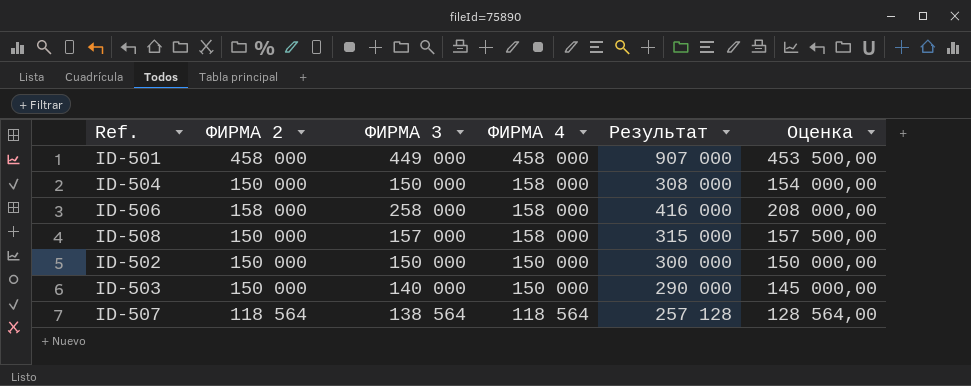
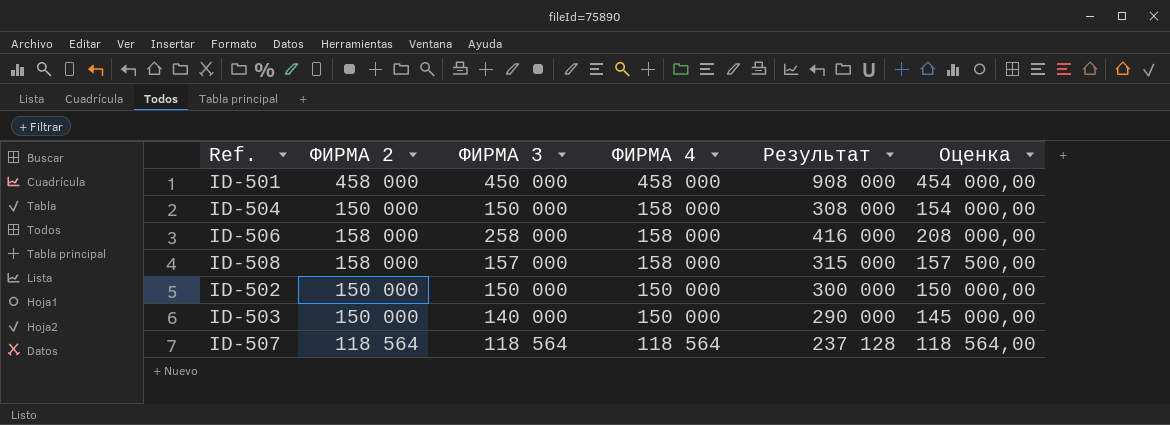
ID-501 | ФИРМА 3: 449 000 -> 450 000
ID-501 | Результат: 907 000 -> 908 000
ID-501 | Оценка: 453 500,00 -> 454 000,00
ID-508 | ФИРМА 2: 150 000 -> 158 000
ID-507 | ФИРМА 3: 138 564 -> 118 564
ID-507 | Результат: 257 128 -> 237 128
ID-507 | Оценка: 128 564,00 -> 118 564,00

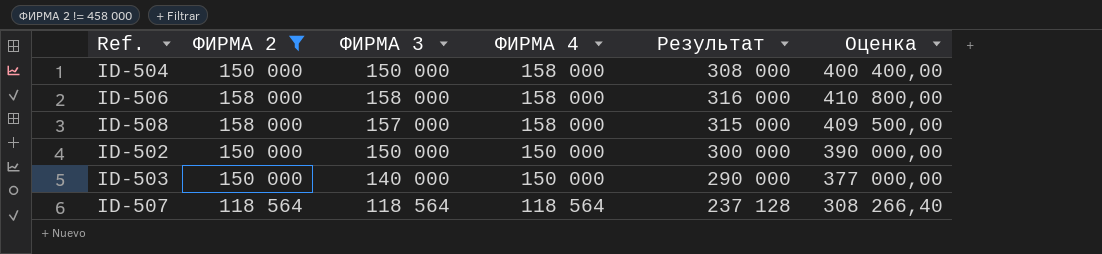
filter: none -> ФИРМА 2 != 458 000
column Оценка | formula: [Результат] * 0,5 -> [Результат] * 1,3
ID-506 | ФИРМА 3: 258 000 -> 158 000
ID-506 | Результат: 416 000 -> 316 000

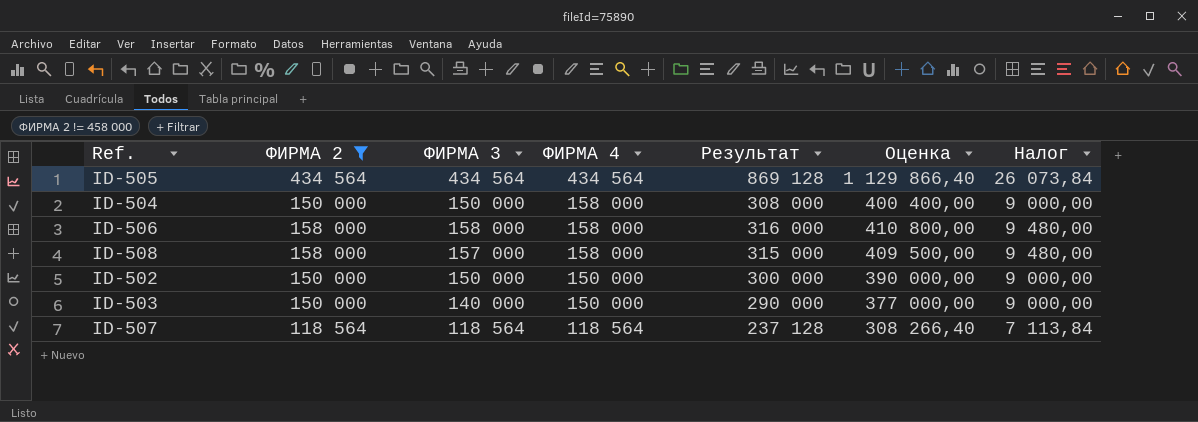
column Налог | formula: none -> [ФИРМА 2] * 0,06
row ID-505: none -> 434 564 | 434 564 | 434 564 | 869 128 | 1 129 866,40 | 26 073,84

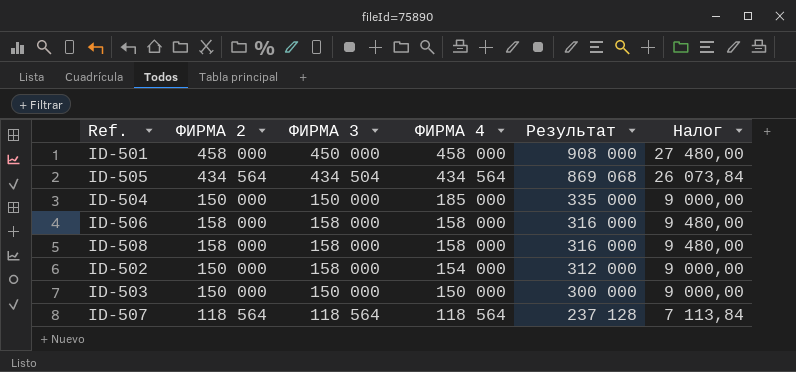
filter: ФИРМА 2 != 458 000 -> none
column Оценка | formula: [Результат] * 1,3 -> none
ID-505 | ФИРМА 3: 434 564 -> 434 504
ID-505 | Результат: 869 128 -> 869 068
ID-504 | ФИРМА 4: 158 000 -> 185 000
ID-504 | Результат: 308 000 -> 335 000
ID-508 | ФИРМА 3: 157 000 -> 158 000
ID-508 | Результат: 315 000 -> 316 000
ID-502 | ФИРМА 3: 150 000 -> 158 000
ID-502 | ФИРМА 4: 150 000 -> 154 000
ID-502 | Результат: 300 000 -> 312 000
ID-503 | ФИРМА 3: 140 000 -> 150 000
ID-503 | Результат: 290 000 -> 300 000

